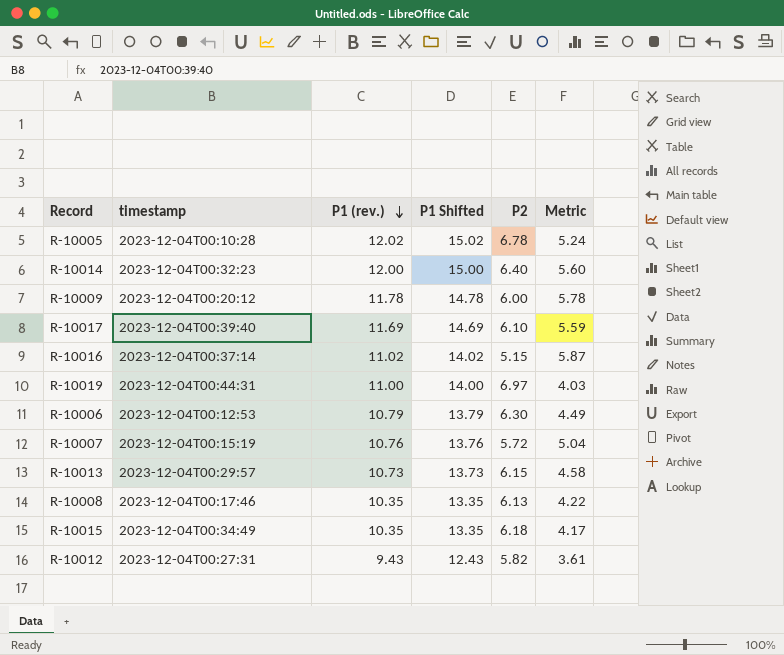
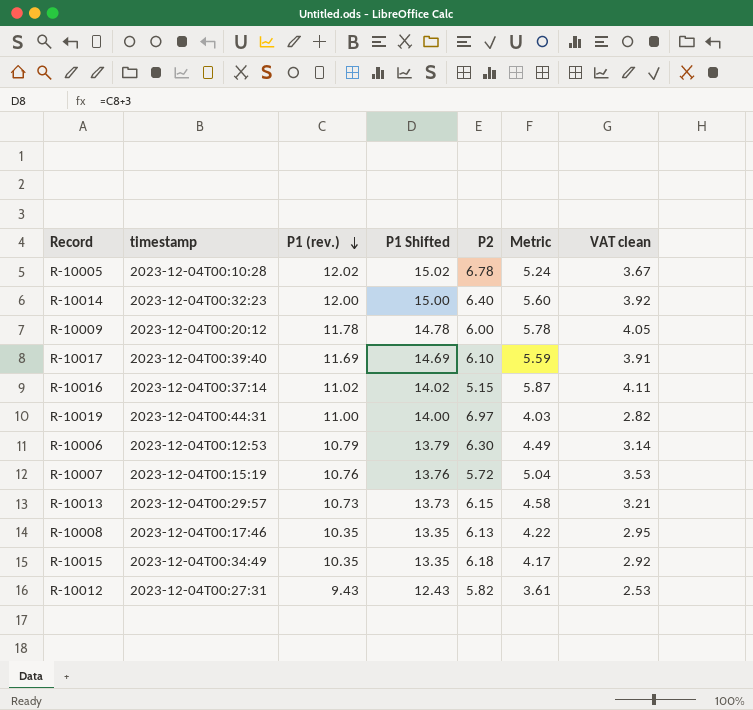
column VAT clean | formula: none -> [Metric] * 0.7

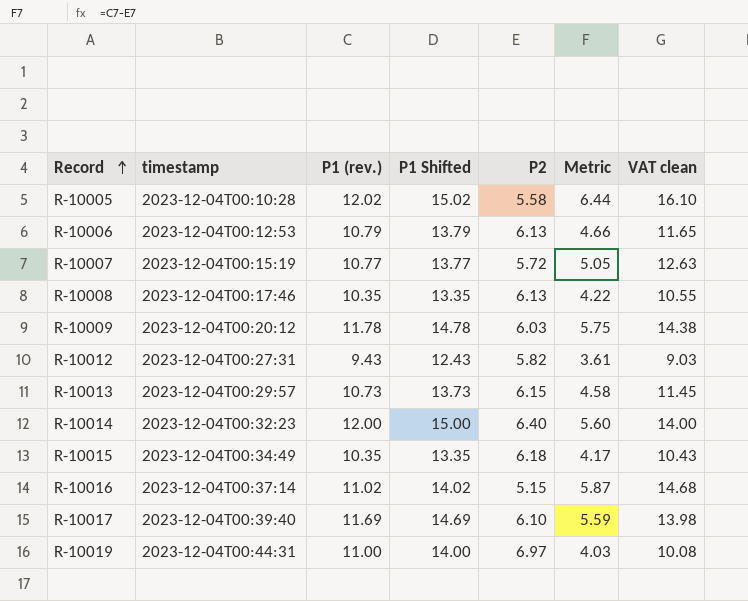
row order: P1 (rev.) descending -> Record ascending
column VAT clean | formula: [Metric] * 0.7 -> [Metric] * 2.5
R-10005 | P2: 6.78 -> 5.58
R-10005 | Metric: 5.24 -> 6.44
R-10006 | P2: 6.30 -> 6.13
R-10006 | Metric: 4.49 -> 4.66
R-10007 | P1 (rev.): 10.76 -> 10.77
R-10007 | P1 Shifted: 13.76 -> 13.77
R-10007 | Metric: 5.04 -> 5.05
R-10009 | P2: 6.00 -> 6.03
R-10009 | Metric: 5.78 -> 5.75

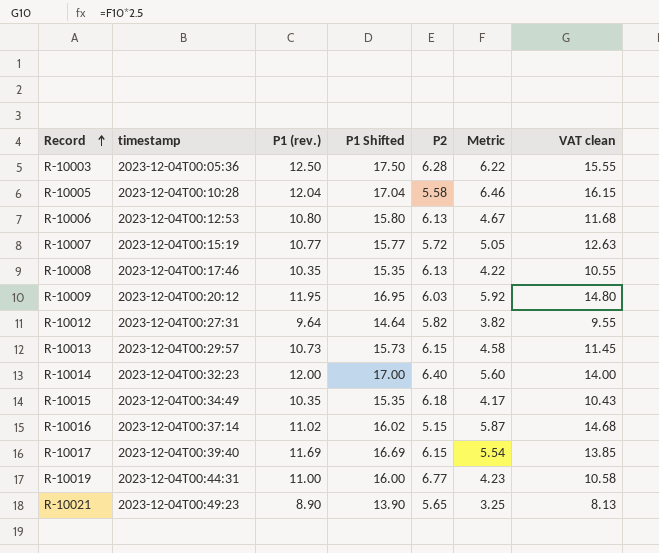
column P1 Shifted | formula: [P1 (rev.)] + 3 -> [P1 (rev.)] + 5
row R-10003: none -> 2023-12-04T00:05:36 | 12.50 | 17.50 | 6.28 | 6.22 | 15.55
R-10005 | P1 (rev.): 12.02 -> 12.04
R-10005 | Metric: 6.44 -> 6.46
R-10005 | VAT clean: 16.10 -> 16.15
R-10006 | P1 (rev.): 10.79 -> 10.80
R-10006 | Metric: 4.66 -> 4.67
R-10006 | VAT clean: 11.65 -> 11.68
R-10009 | P1 (rev.): 11.78 -> 11.95
R-10009 | Metric: 5.75 -> 5.92
R-10009 | VAT clean: 14.38 -> 14.80
R-10012 | P1 (rev.): 9.43 -> 9.64
R-10012 | Metric: 3.61 -> 3.82
R-10012 | VAT clean: 9.03 -> 9.55
R-10017 | P2: 6.10 -> 6.15
R-10017 | Metric: 5.59 -> 5.54
R-10017 | VAT clean: 13.98 -> 13.85
R-10019 | P2: 6.97 -> 6.77
R-10019 | Metric: 4.03 -> 4.23
R-10019 | VAT clean: 10.08 -> 10.58
row R-10021: none -> 2023-12-04T00:49:23 | 8.90 | 13.90 | 5.65 | 3.25 | 8.13

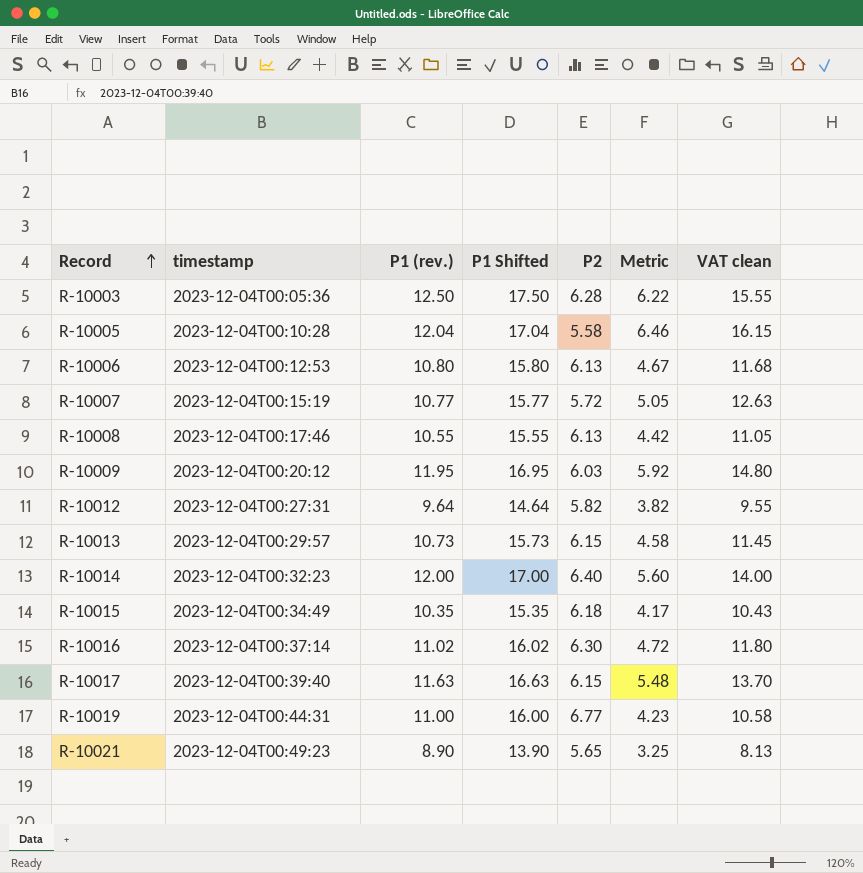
R-10008 | P1 (rev.): 10.35 -> 10.55
R-10008 | P1 Shifted: 15.35 -> 15.55
R-10008 | Metric: 4.22 -> 4.42
R-10008 | VAT clean: 10.55 -> 11.05
R-10016 | P2: 5.15 -> 6.30
R-10016 | Metric: 5.87 -> 4.72
R-10016 | VAT clean: 14.68 -> 11.80
R-10017 | P1 (rev.): 11.69 -> 11.63
R-10017 | P1 Shifted: 16.69 -> 16.63
R-10017 | Metric: 5.54 -> 5.48
R-10017 | VAT clean: 13.85 -> 13.70

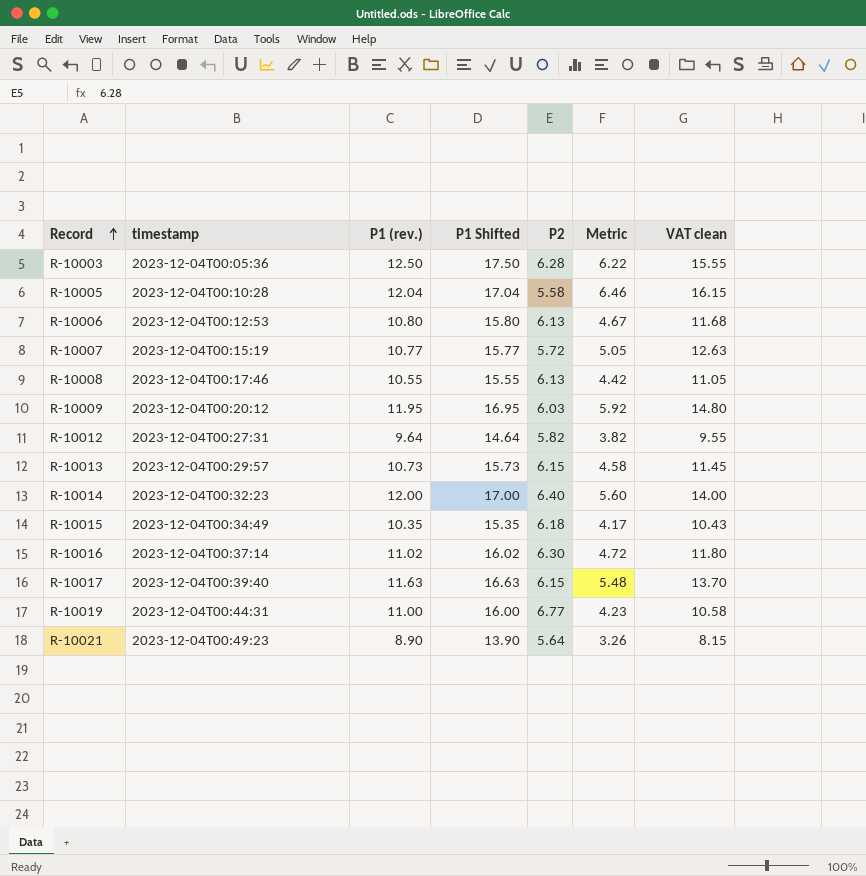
R-10021 | P2: 5.65 -> 5.64
R-10021 | Metric: 3.25 -> 3.26
R-10021 | VAT clean: 8.13 -> 8.15

